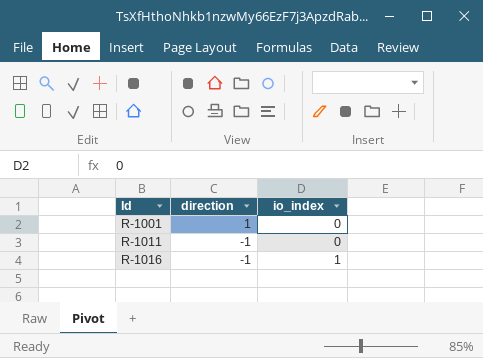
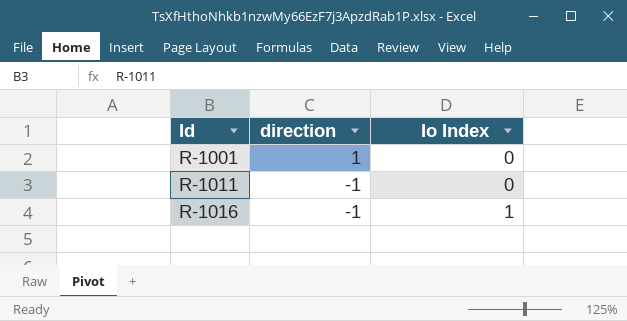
column name: io_index -> Io Index

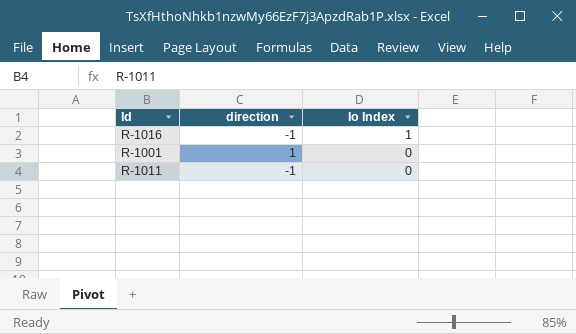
row order: Id ascending -> Io Index descending

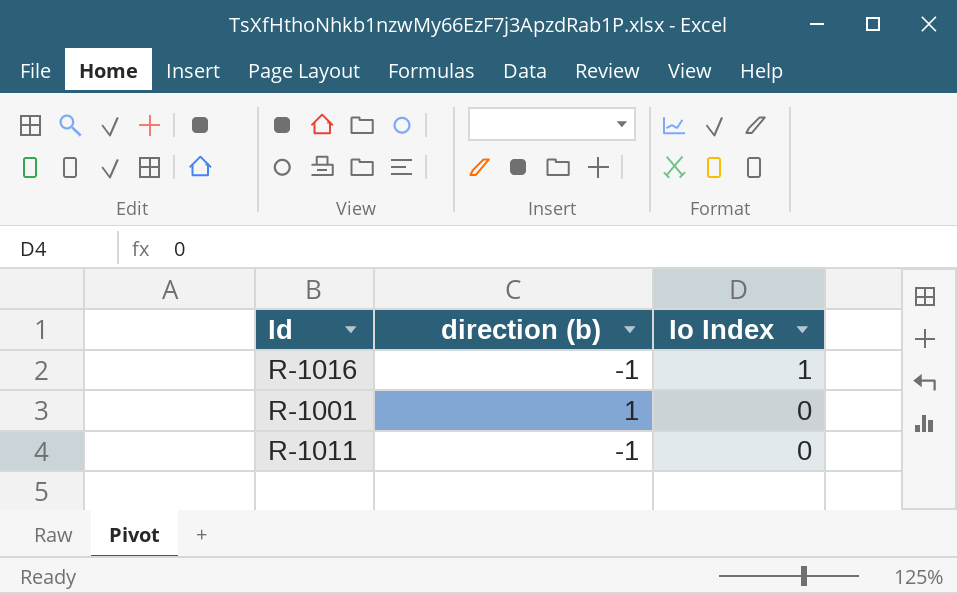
column name: direction -> direction (b)

